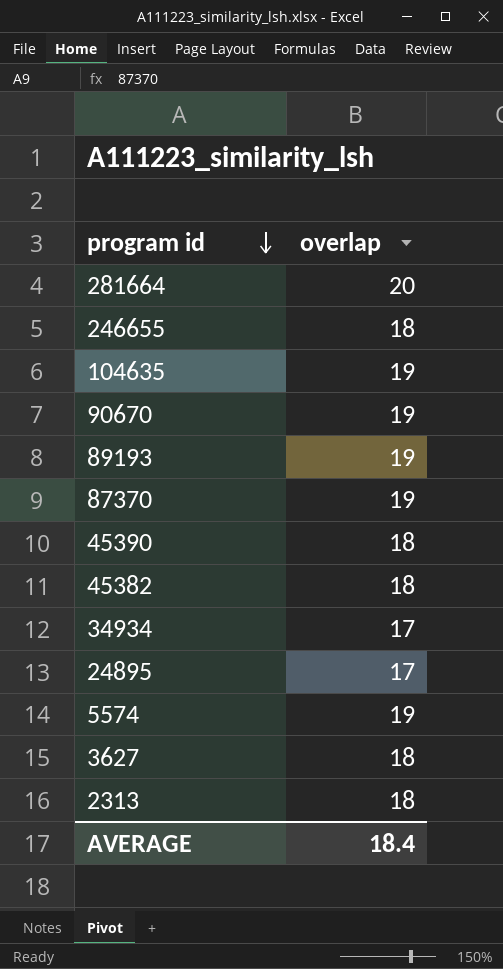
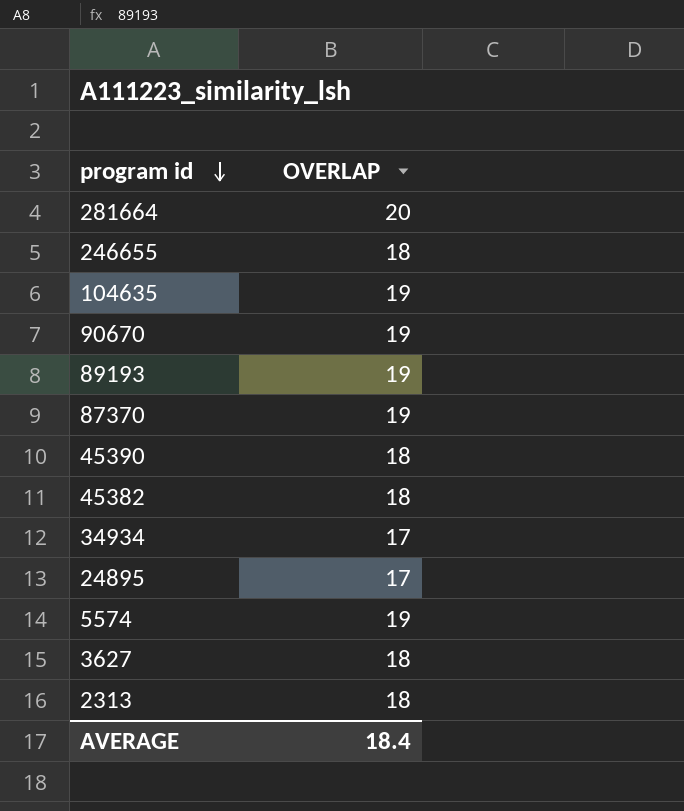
column name: overlap -> OVERLAP

